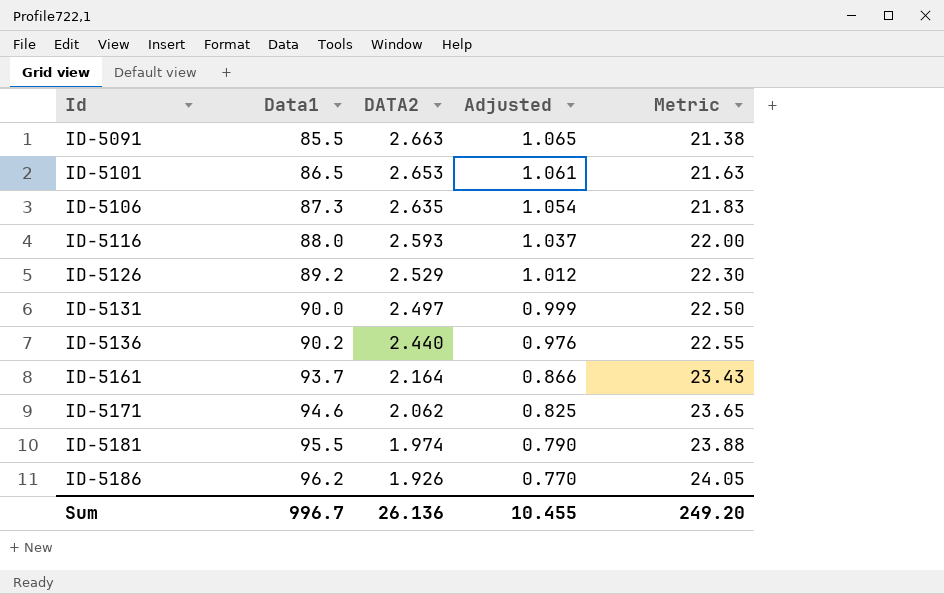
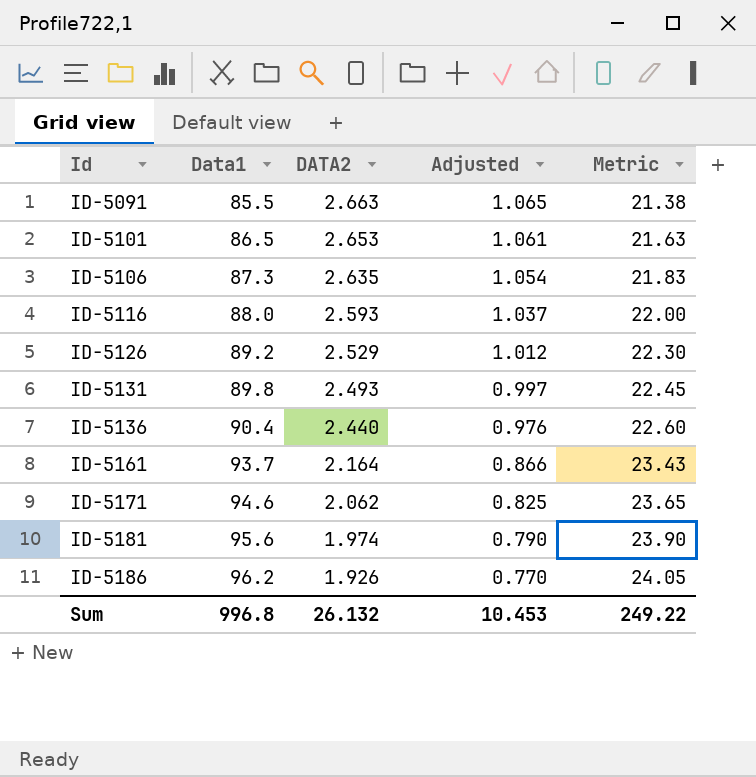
ID-5131 | Data1: 90.0 -> 89.8
ID-5131 | DATA2: 2.497 -> 2.493
ID-5131 | Adjusted: 0.999 -> 0.997
ID-5131 | Metric: 22.50 -> 22.45
ID-5136 | Data1: 90.2 -> 90.4
ID-5136 | Metric: 22.55 -> 22.60
ID-5181 | Data1: 95.5 -> 95.6
ID-5181 | Metric: 23.88 -> 23.90
Sum | Data1: 996.7 -> 996.8
Sum | DATA2: 26.136 -> 26.132
Sum | Adjusted: 10.455 -> 10.453
Sum | Metric: 249.20 -> 249.22

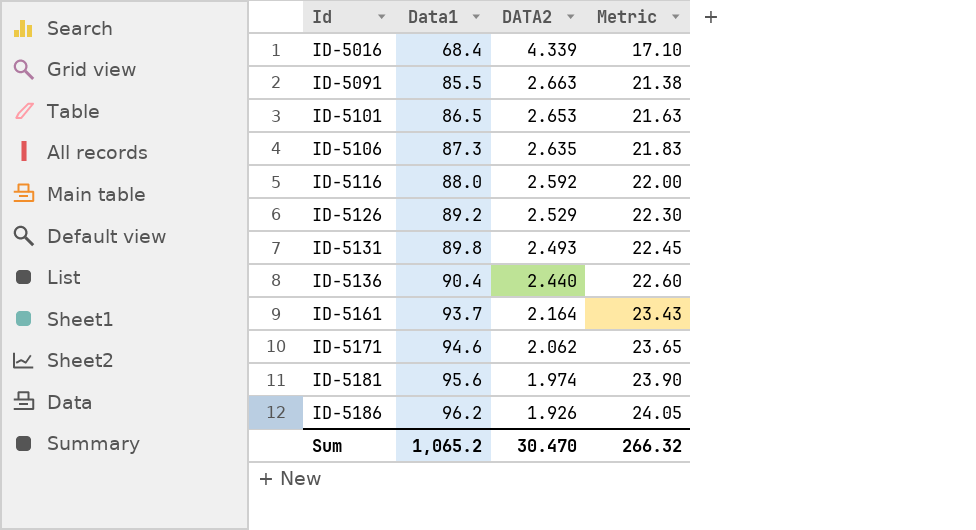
column Adjusted | formula: [DATA2] * 0.4 -> none
row ID-5016: none -> 68.4 | 4.339 | 17.10
ID-5116 | DATA2: 2.593 -> 2.592
Sum | Data1: 996.8 -> 1,065.2
Sum | DATA2: 26.132 -> 30.470
Sum | Metric: 249.22 -> 266.32

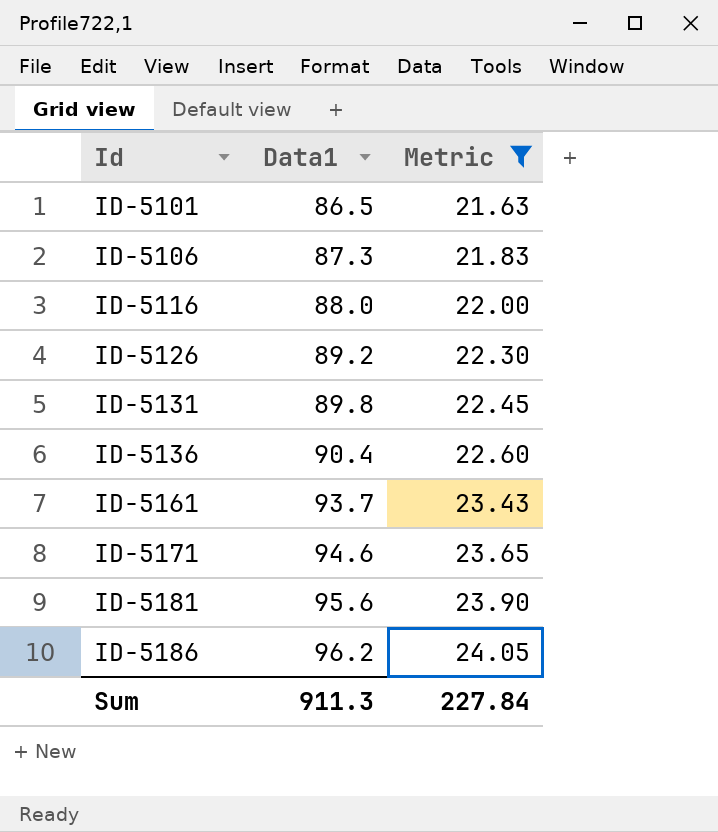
filter: none -> Metric >= 21.63
column DATA2 | position: 3 -> none
Sum | Data1: 1,065.2 -> 911.3
Sum | Metric: 266.32 -> 227.84

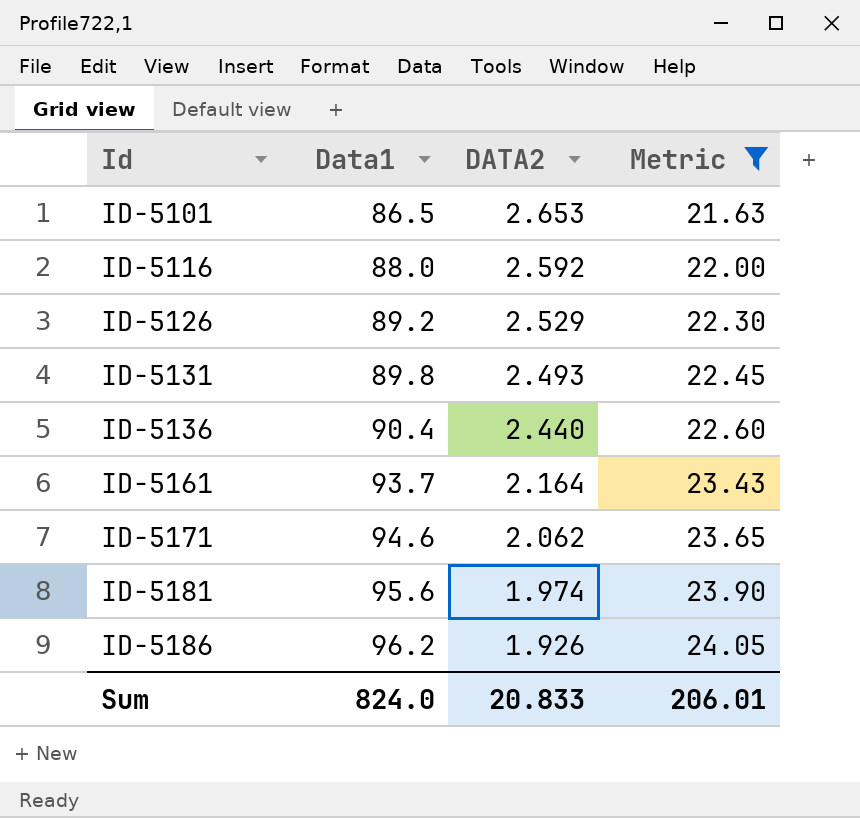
column DATA2 | position: none -> 3
row ID-5106: 87.3 | 21.83 -> none
Sum | Data1: 911.3 -> 824.0
Sum | Metric: 227.84 -> 206.01

